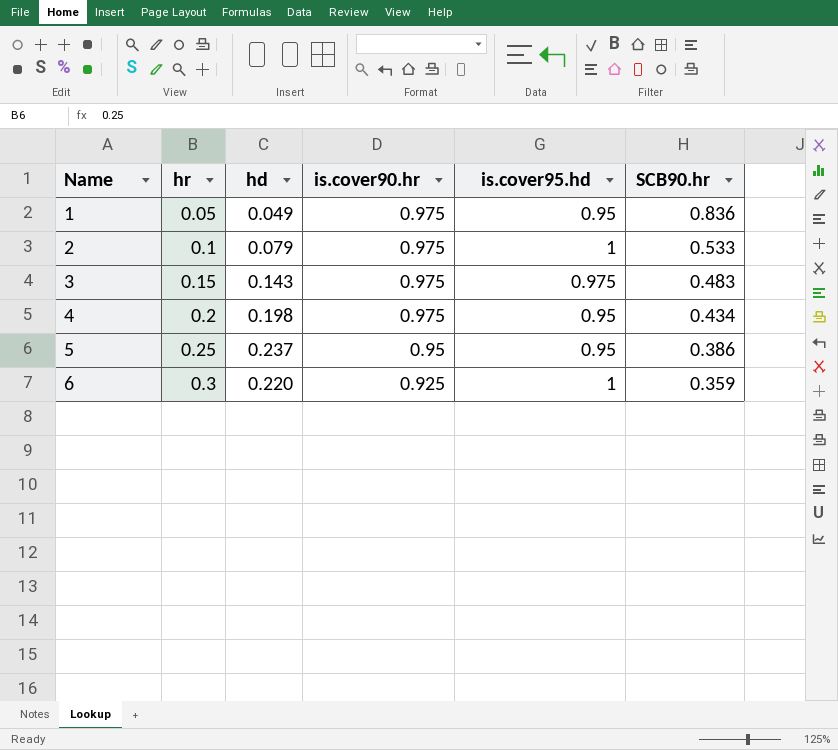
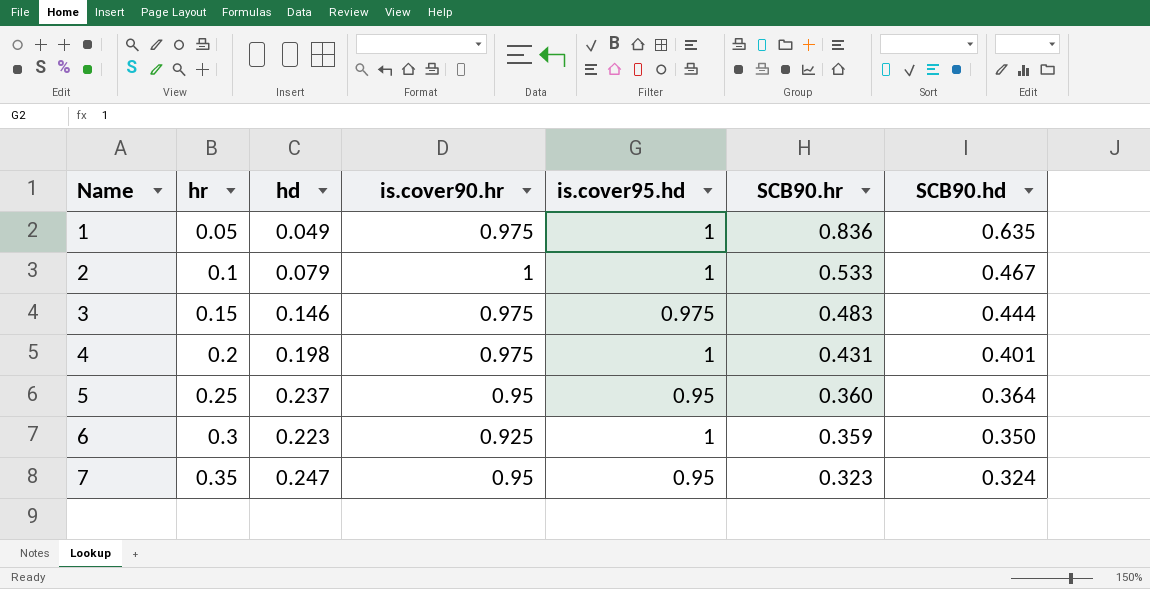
column SCB90.hd | position: none -> 7
1 | is.cover95.hd: 0.95 -> 1
2 | is.cover90.hr: 0.975 -> 1
3 | hd: 0.143 -> 0.146
4 | is.cover95.hd: 0.95 -> 1
4 | SCB90.hr: 0.434 -> 0.431
5 | SCB90.hr: 0.386 -> 0.360
6 | hd: 0.220 -> 0.223
row 7: none -> 0.35 | 0.247 | 0.95 | 0.95 | 0.323 | 0.324

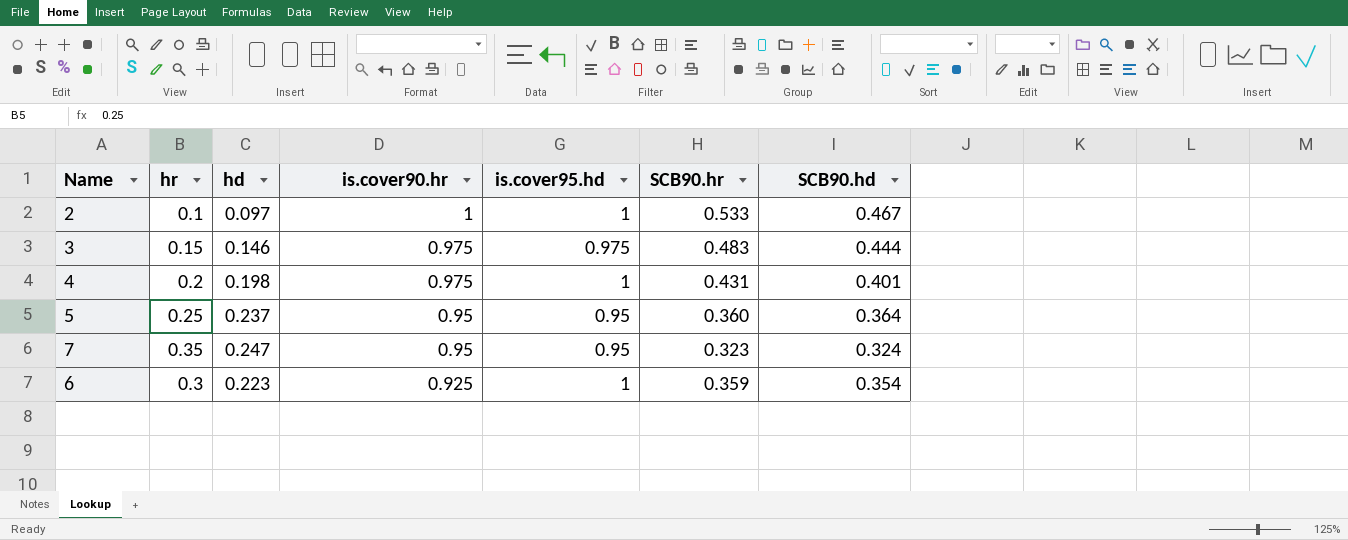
row order: Name ascending -> is.cover90.hr descending
row 1: 0.05 | 0.049 | 0.975 | 1 | 0.836 | 0.635 -> none
2 | hd: 0.079 -> 0.097
6 | SCB90.hd: 0.350 -> 0.354

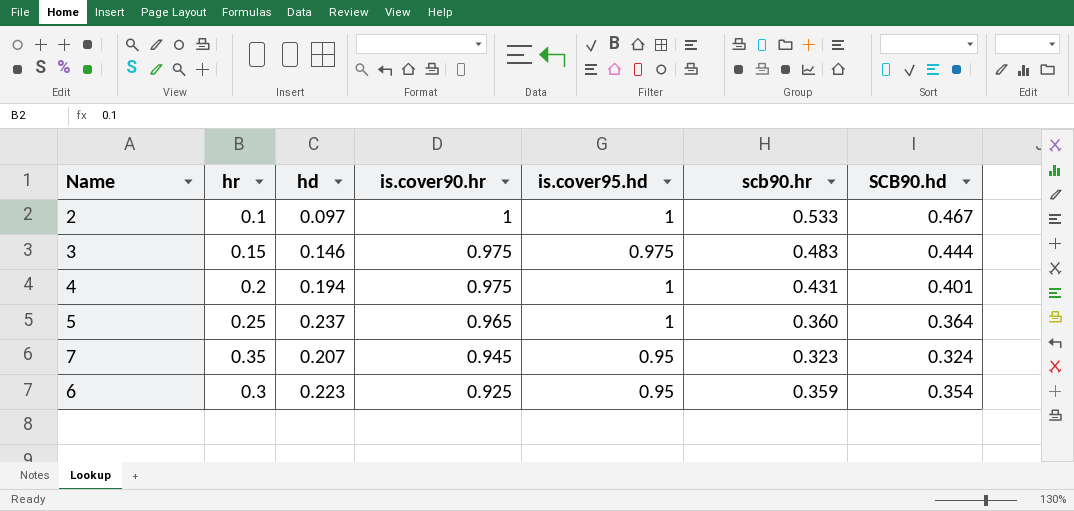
column name: SCB90.hr -> scb90.hr
4 | hd: 0.198 -> 0.194
5 | is.cover90.hr: 0.95 -> 0.965
5 | is.cover95.hd: 0.95 -> 1
7 | hd: 0.247 -> 0.207
7 | is.cover90.hr: 0.95 -> 0.945
6 | is.cover95.hd: 1 -> 0.95

